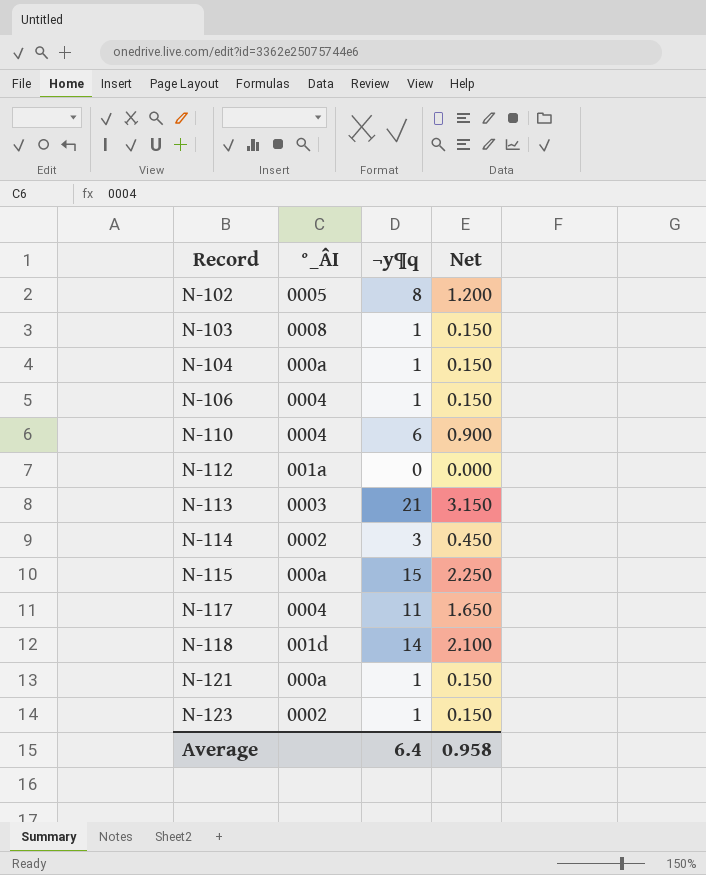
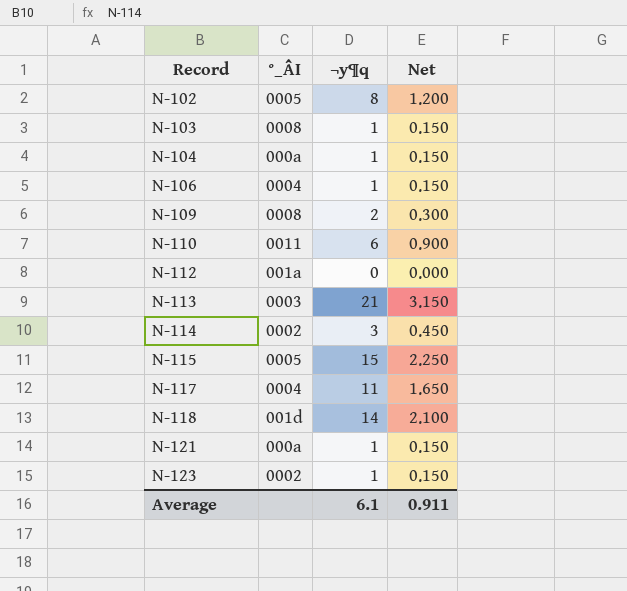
row N-109: none -> 0008 | 2 | 0.300
N-110 | °_ÂI: 0004 -> 0011
N-115 | °_ÂI: 000a -> 0005
Average | ¬y¶q: 6.4 -> 6.1
Average | Net: 0.958 -> 0.911

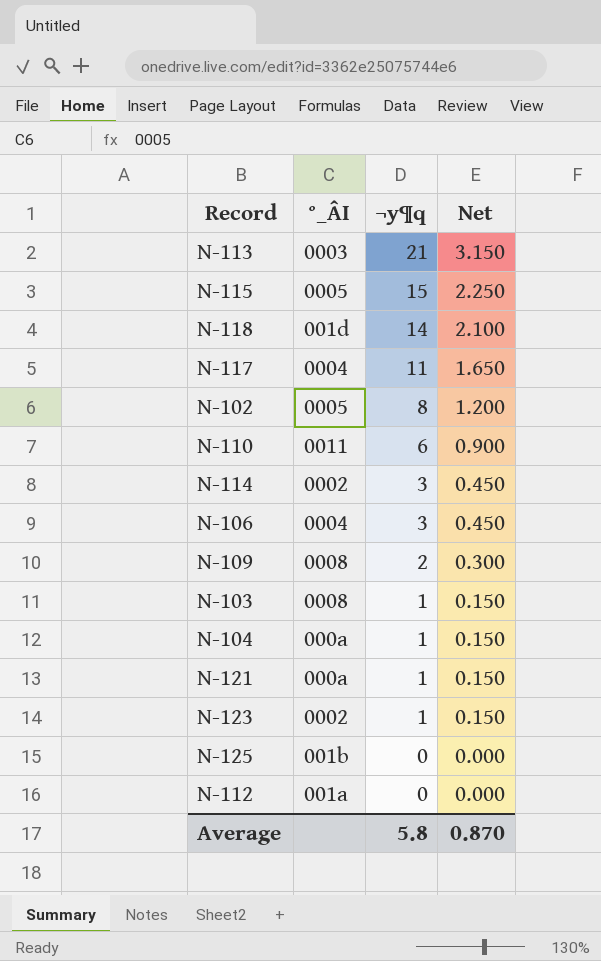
row order: Record ascending -> ¬y¶q descending
N-106 | ¬y¶q: 1 -> 3
N-106 | Net: 0.150 -> 0.450
row N-125: none -> 001b | 0 | 0.000
Average | ¬y¶q: 6.1 -> 5.8
Average | Net: 0.911 -> 0.870

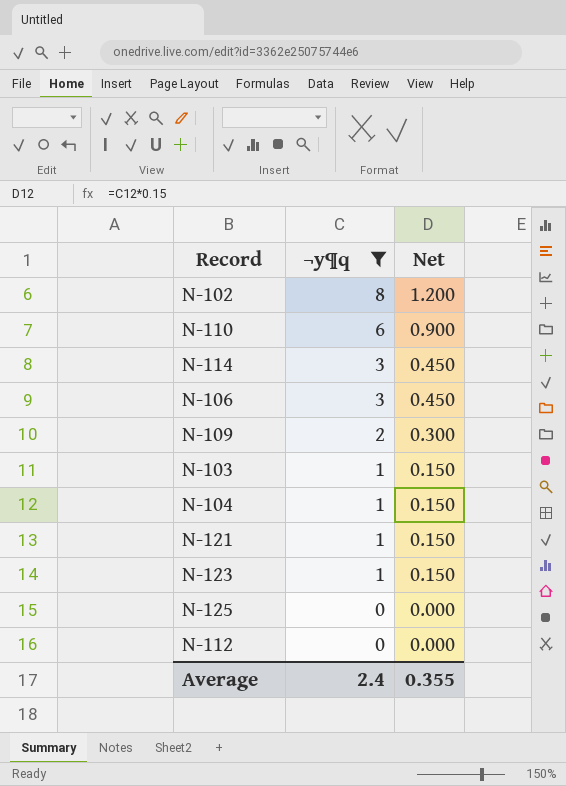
filter: none -> ¬y¶q <= 8
column °_ÂI | position: 2 -> none
Average | ¬y¶q: 5.8 -> 2.4
Average | Net: 0.870 -> 0.355

